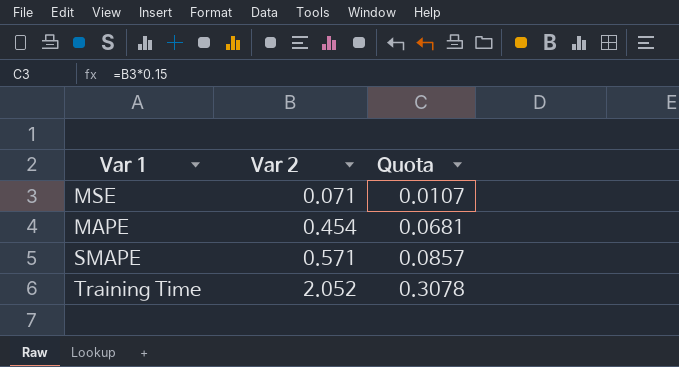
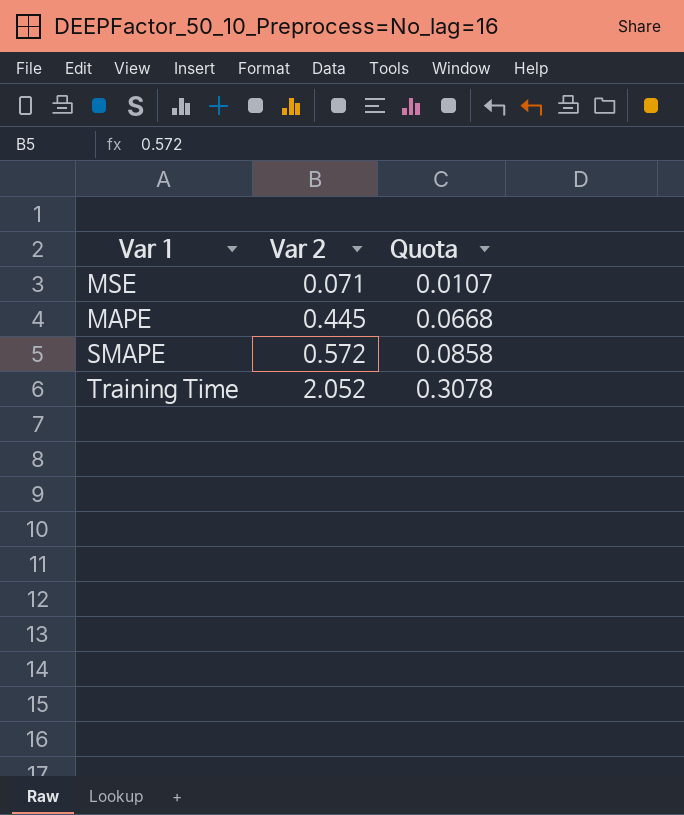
MAPE | Var 2: 0.454 -> 0.445
MAPE | Quota: 0.0681 -> 0.0668
SMAPE | Var 2: 0.571 -> 0.572
SMAPE | Quota: 0.0857 -> 0.0858

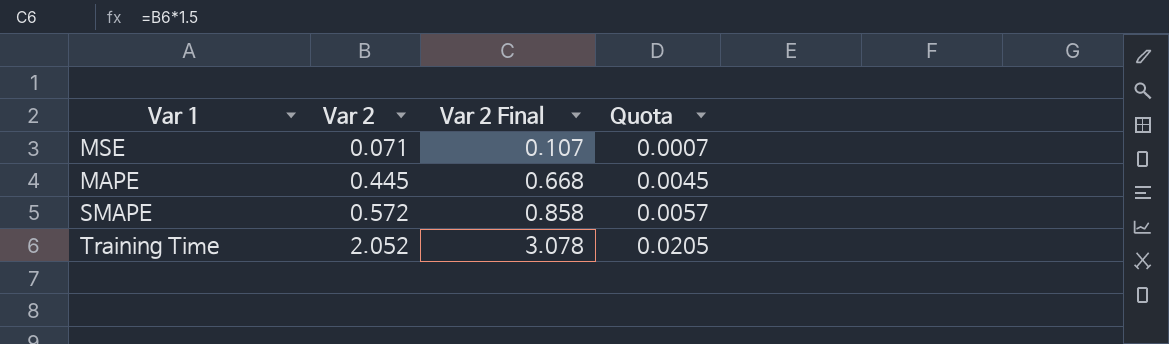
column Var 2 Final | formula: none -> [Var 2] * 1.5
column Quota | formula: [Var 2] * 0.15 -> [Var 2] * 0.01

